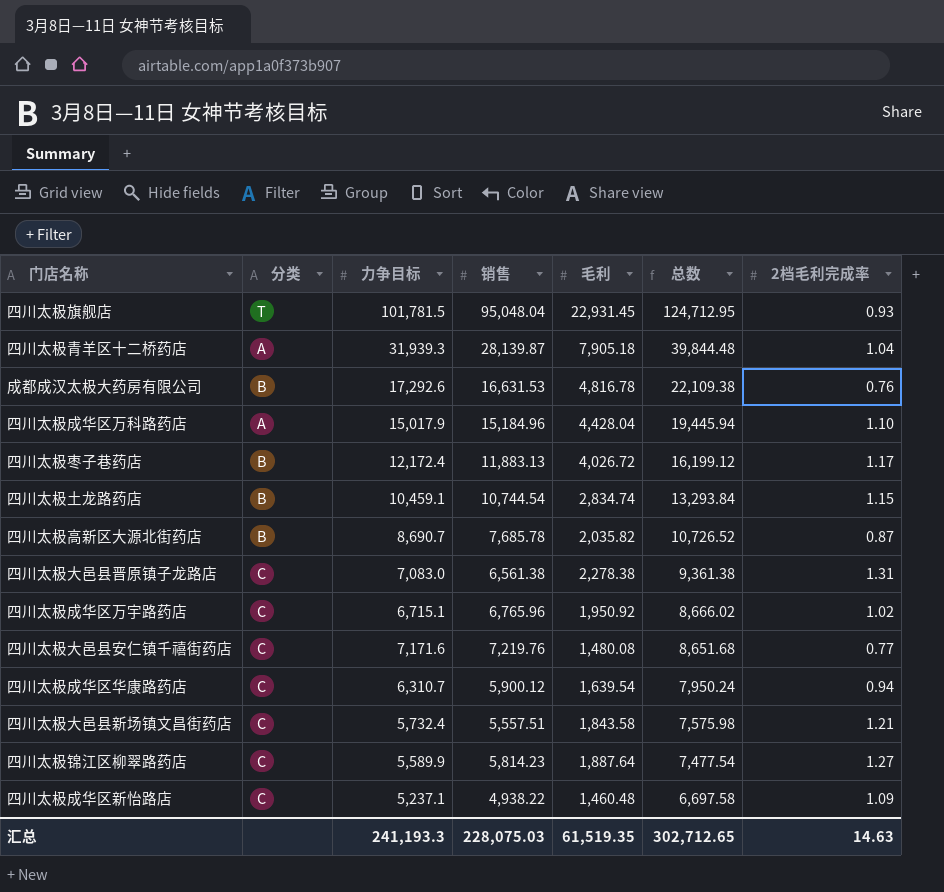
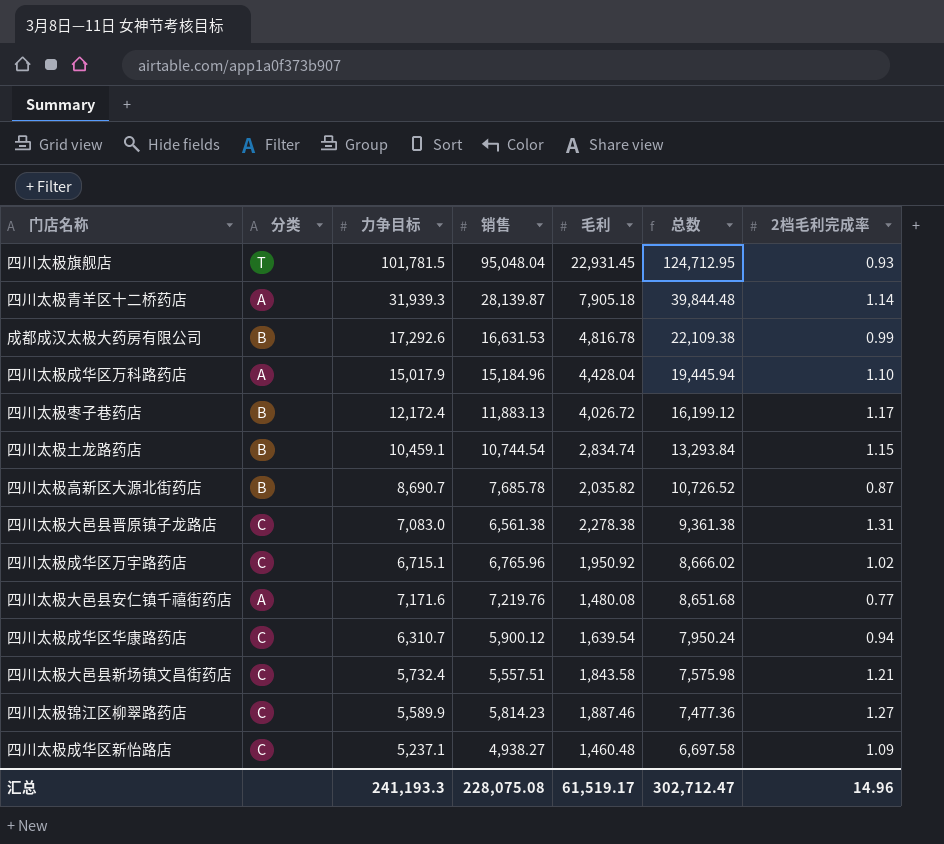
四川太极青羊区十二桥药店 | 2档毛利完成率: 1.04 -> 1.14
成都成汉太极大药房有限公司 | 2档毛利完成率: 0.76 -> 0.99
四川太极大邑县安仁镇千禧街药店 | 分类: C -> A
四川太极锦江区柳翠路药店 | 毛利: 1,887.64 -> 1,887.46
四川太极锦江区柳翠路药店 | 总数: 7,477.54 -> 7,477.36
四川太极成华区新怡路店 | 销售: 4,938.22 -> 4,938.27
汇总 | 销售: 228,075.03 -> 228,075.08
汇总 | 毛利: 61,519.35 -> 61,519.17
汇总 | 总数: 302,712.65 -> 302,712.47
汇总 | 2档毛利完成率: 14.63 -> 14.96

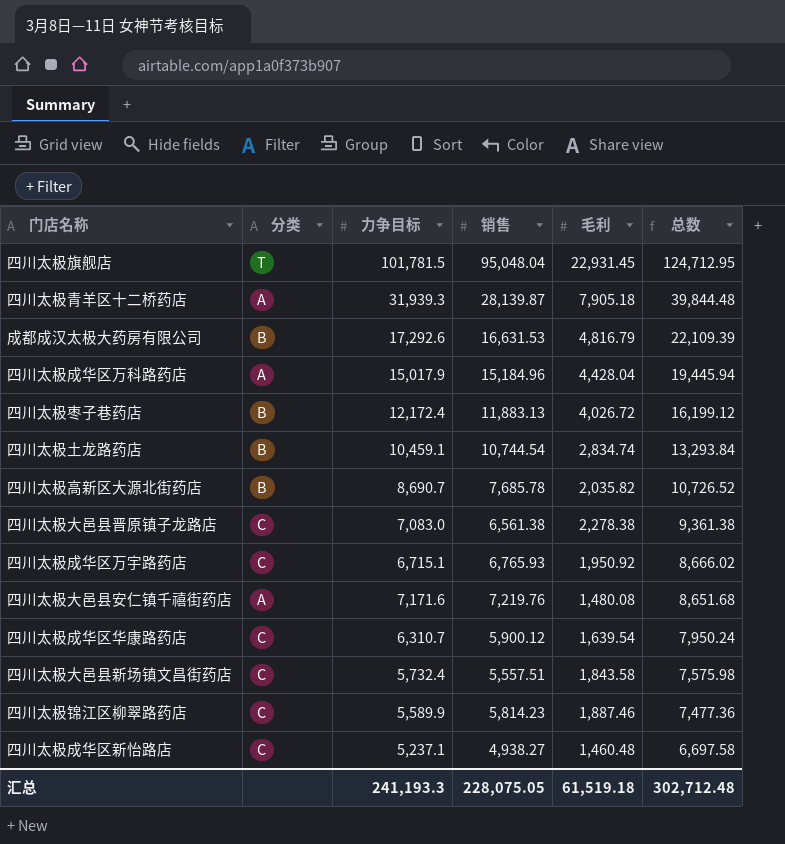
column 2档毛利完成率 | position: 7 -> none
成都成汉太极大药房有限公司 | 毛利: 4,816.78 -> 4,816.79
成都成汉太极大药房有限公司 | 总数: 22,109.38 -> 22,109.39
四川太极成华区万宇路药店 | 销售: 6,765.96 -> 6,765.93
汇总 | 销售: 228,075.08 -> 228,075.05
汇总 | 毛利: 61,519.17 -> 61,519.18
汇总 | 总数: 302,712.47 -> 302,712.48

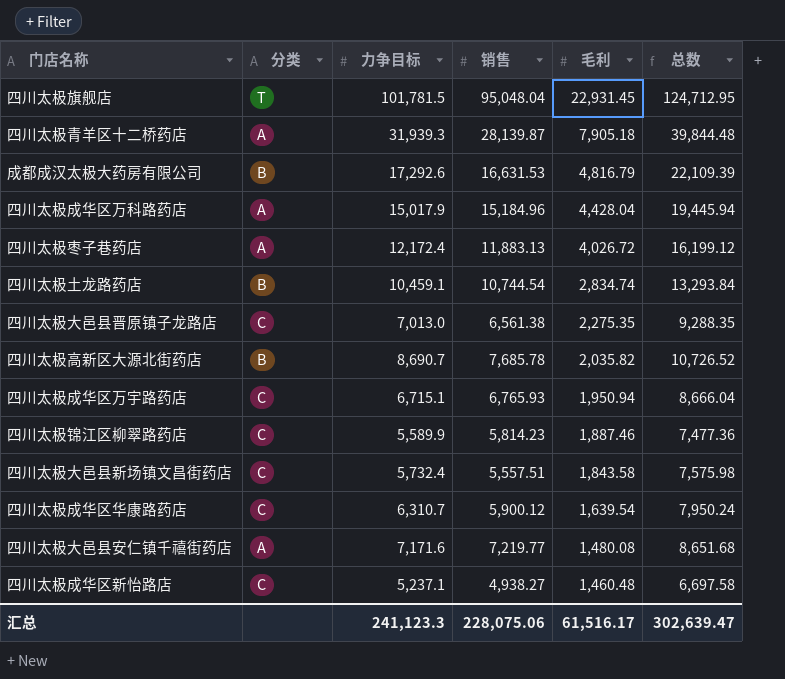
row order: 总数 descending -> 毛利 descending
四川太极枣子巷药店 | 分类: B -> A
四川太极大邑县晋原镇子龙路店 | 力争目标: 7,083.0 -> 7,013.0
四川太极大邑县晋原镇子龙路店 | 毛利: 2,278.38 -> 2,275.35
四川太极大邑县晋原镇子龙路店 | 总数: 9,361.38 -> 9,288.35
四川太极成华区万宇路药店 | 毛利: 1,950.92 -> 1,950.94
四川太极成华区万宇路药店 | 总数: 8,666.02 -> 8,666.04
四川太极大邑县安仁镇千禧街药店 | 销售: 7,219.76 -> 7,219.77
汇总 | 力争目标: 241,193.3 -> 241,123.3
汇总 | 销售: 228,075.05 -> 228,075.06
汇总 | 毛利: 61,519.18 -> 61,516.17
汇总 | 总数: 302,712.48 -> 302,639.47

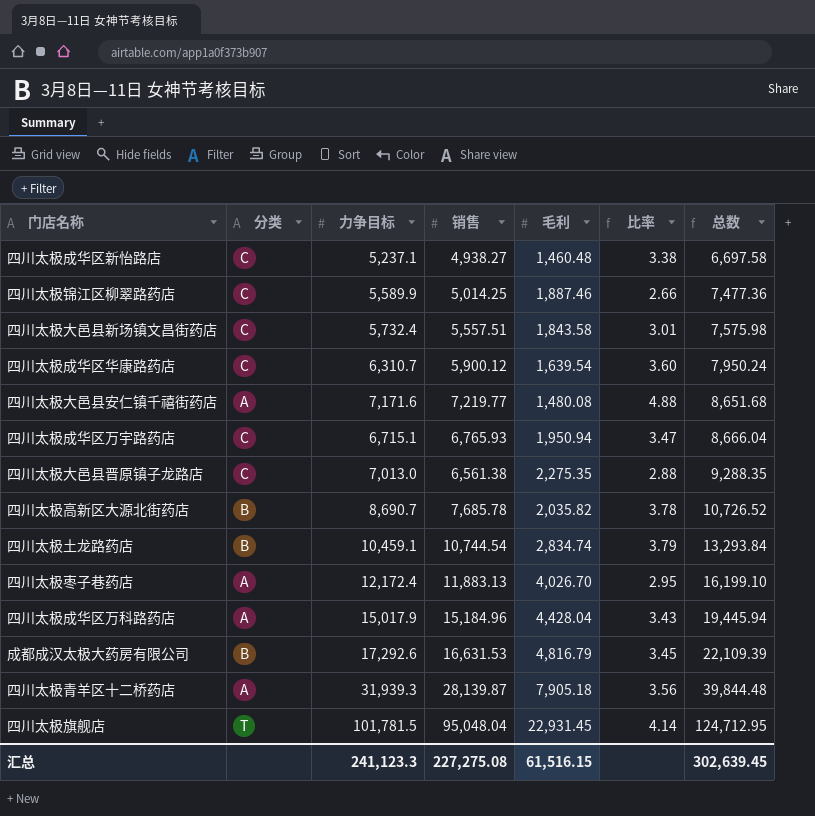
row order: 毛利 descending -> 总数 ascending
column 比率 | formula: none -> [销售] / [毛利]
四川太极锦江区柳翠路药店 | 销售: 5,814.23 -> 5,014.25
四川太极枣子巷药店 | 毛利: 4,026.72 -> 4,026.70
四川太极枣子巷药店 | 总数: 16,199.12 -> 16,199.10
汇总 | 销售: 228,075.06 -> 227,275.08
汇总 | 毛利: 61,516.17 -> 61,516.15
汇总 | 总数: 302,639.47 -> 302,639.45

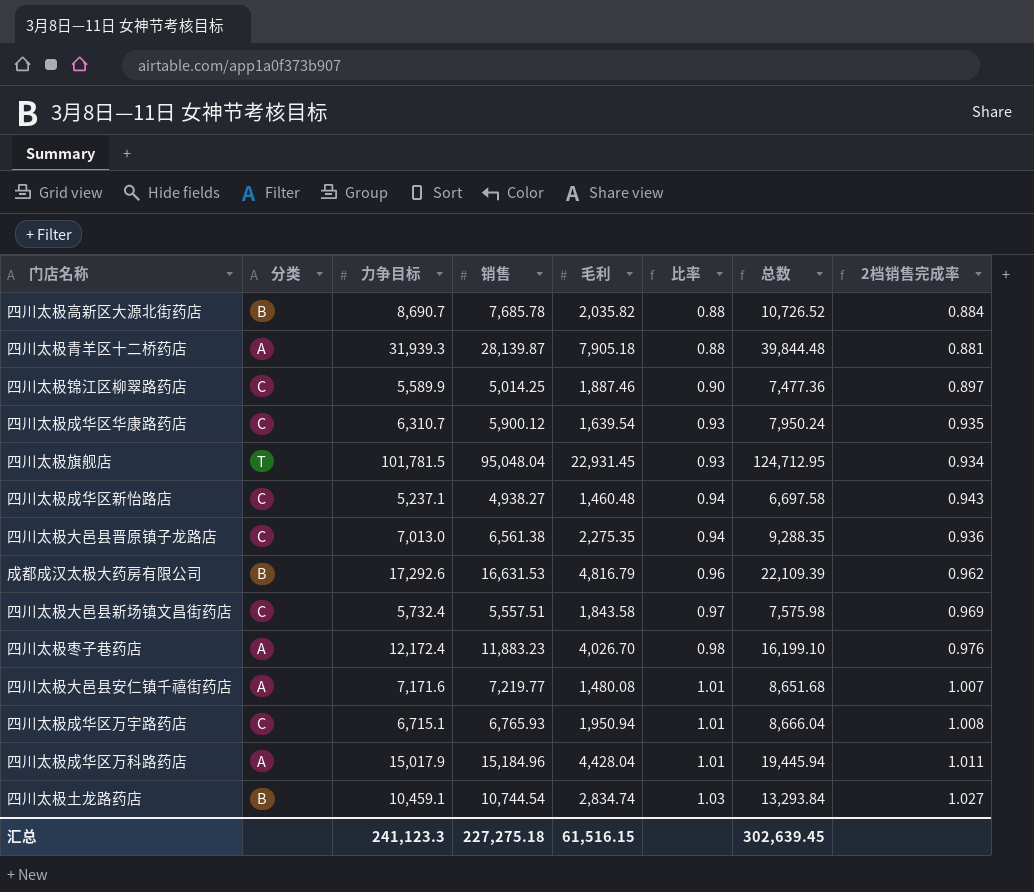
row order: 总数 ascending -> 比率 ascending
column 比率 | formula: [销售] / [毛利] -> [销售] / [力争目标]
column 2档销售完成率 | formula: none -> [销售] / [力争目标]
四川太极枣子巷药店 | 销售: 11,883.13 -> 11,883.23
汇总 | 销售: 227,275.08 -> 227,275.18

